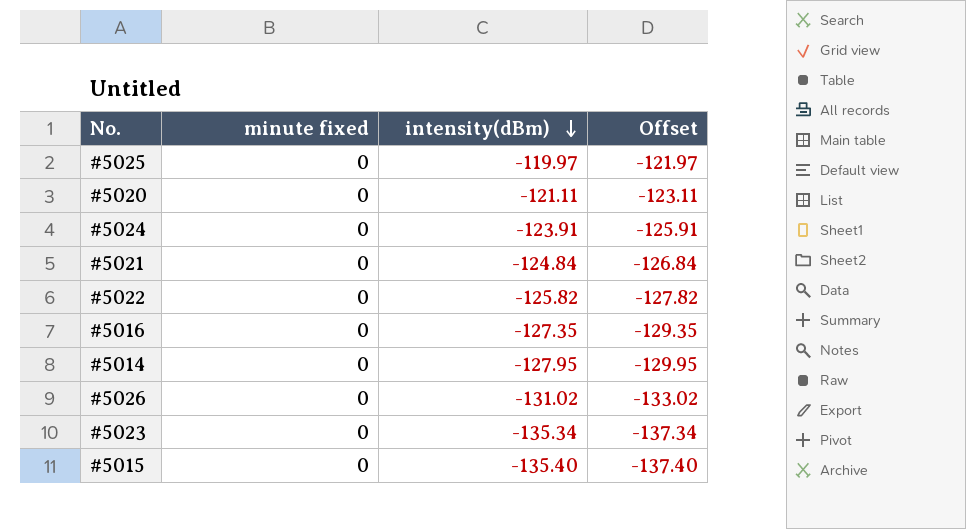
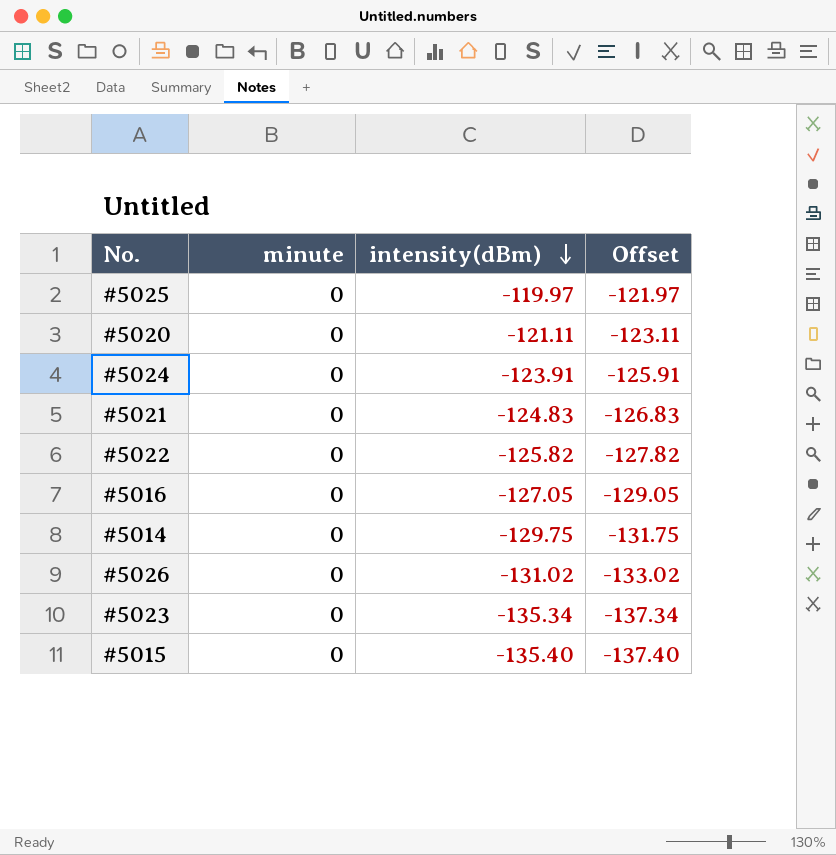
column name: minute fixed -> minute
#5021 | intensity(dBm): -124.84 -> -124.83
#5021 | Offset: -126.84 -> -126.83
#5016 | intensity(dBm): -127.35 -> -127.05
#5016 | Offset: -129.35 -> -129.05
#5014 | intensity(dBm): -127.95 -> -129.75
#5014 | Offset: -129.95 -> -131.75

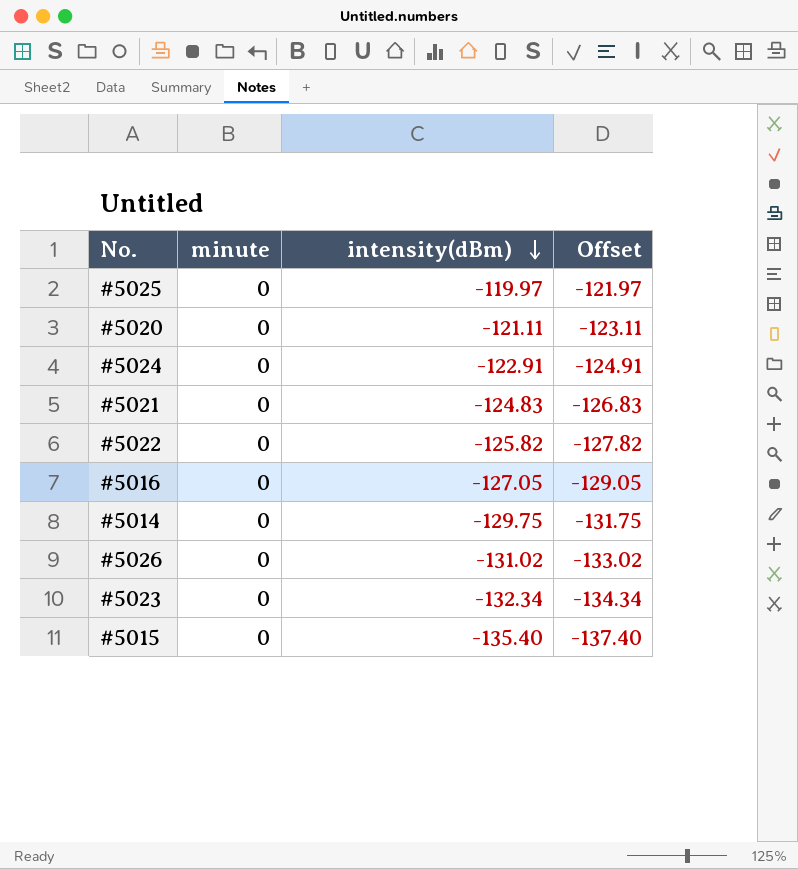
#5024 | intensity(dBm): -123.91 -> -122.91
#5024 | Offset: -125.91 -> -124.91
#5023 | intensity(dBm): -135.34 -> -132.34
#5023 | Offset: -137.34 -> -134.34

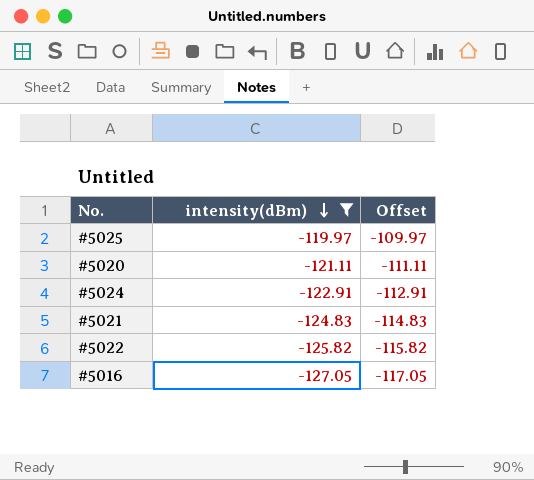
filter: none -> intensity(dBm) >= -127.05
column minute | position: 2 -> none
column Offset | formula: [intensity(dBm)] - 2 -> [intensity(dBm)] + 10

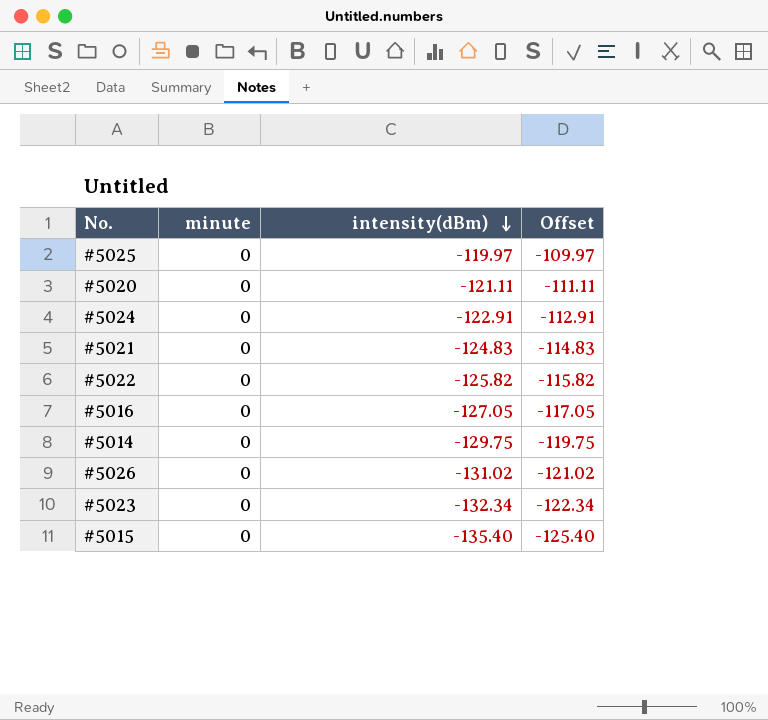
filter: intensity(dBm) >= -127.05 -> none
column minute | position: none -> 2

